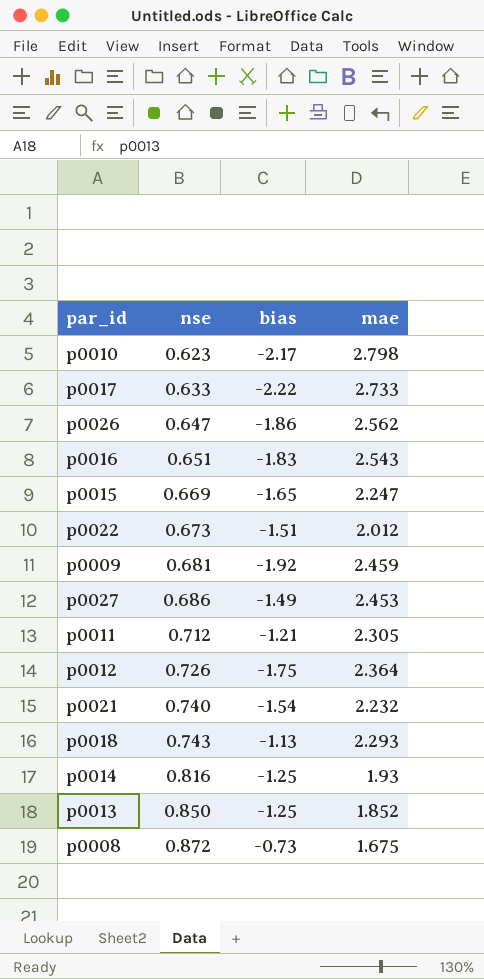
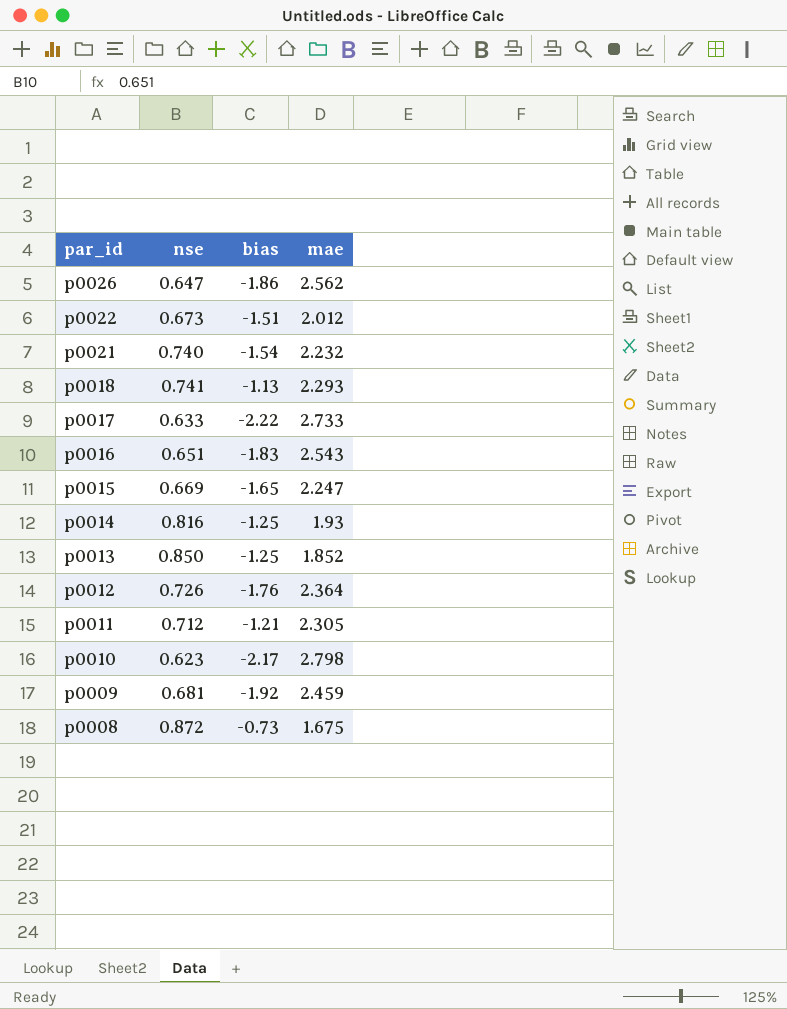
row order: nse ascending -> par_id descending
row p0027: 0.686 | -1.49 | 2.453 -> none
p0018 | nse: 0.743 -> 0.741
p0012 | bias: -1.75 -> -1.76

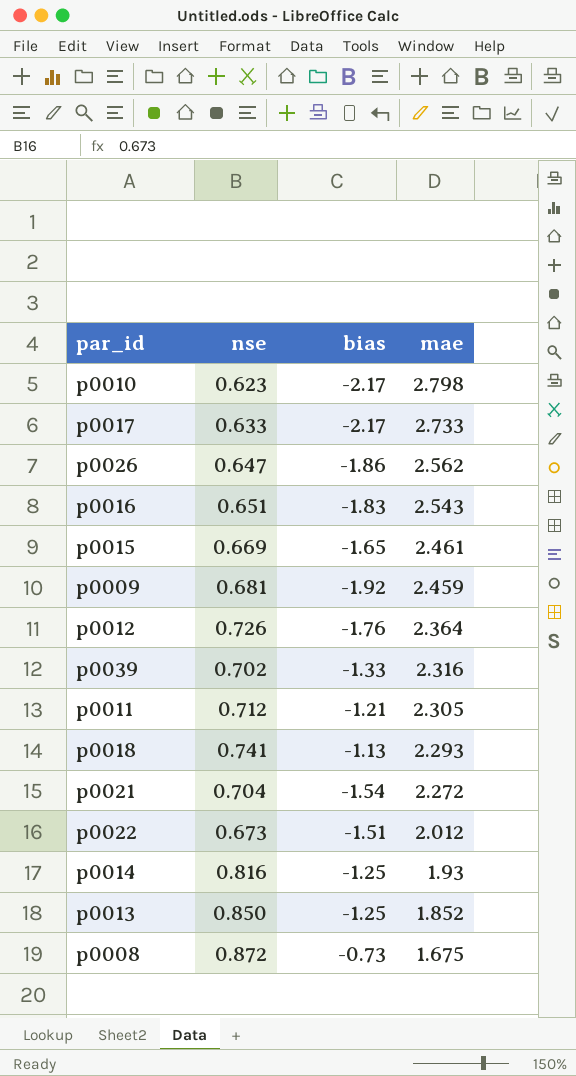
row order: par_id descending -> mae descending
p0017 | bias: -2.22 -> -2.17
p0015 | mae: 2.247 -> 2.461
row p0039: none -> 0.702 | -1.33 | 2.316
p0021 | nse: 0.740 -> 0.704
p0021 | mae: 2.232 -> 2.272

